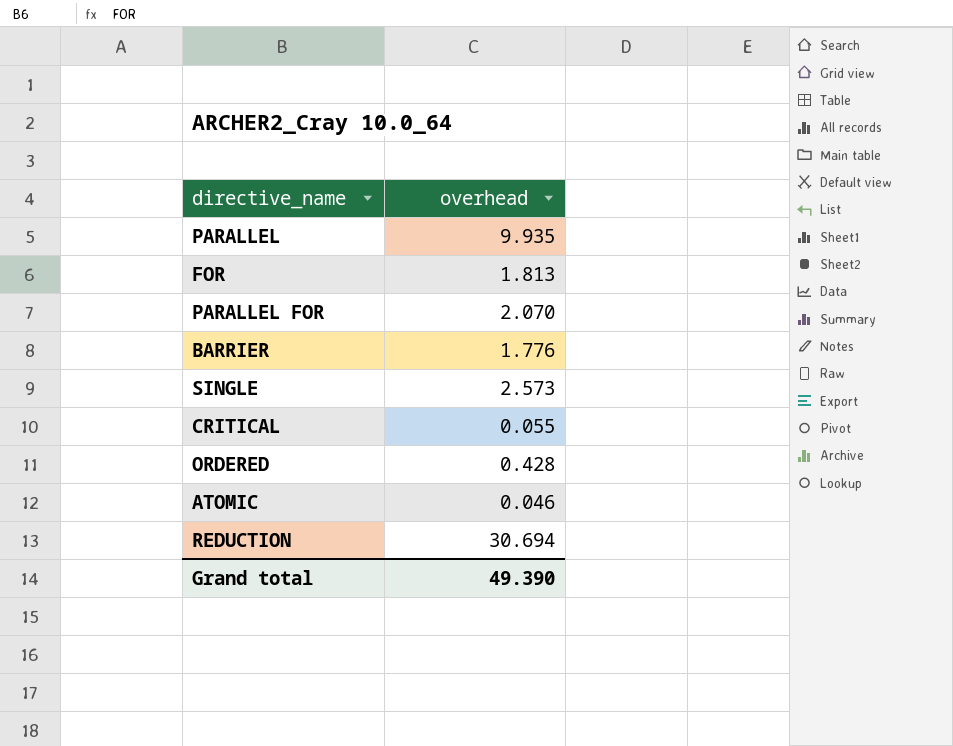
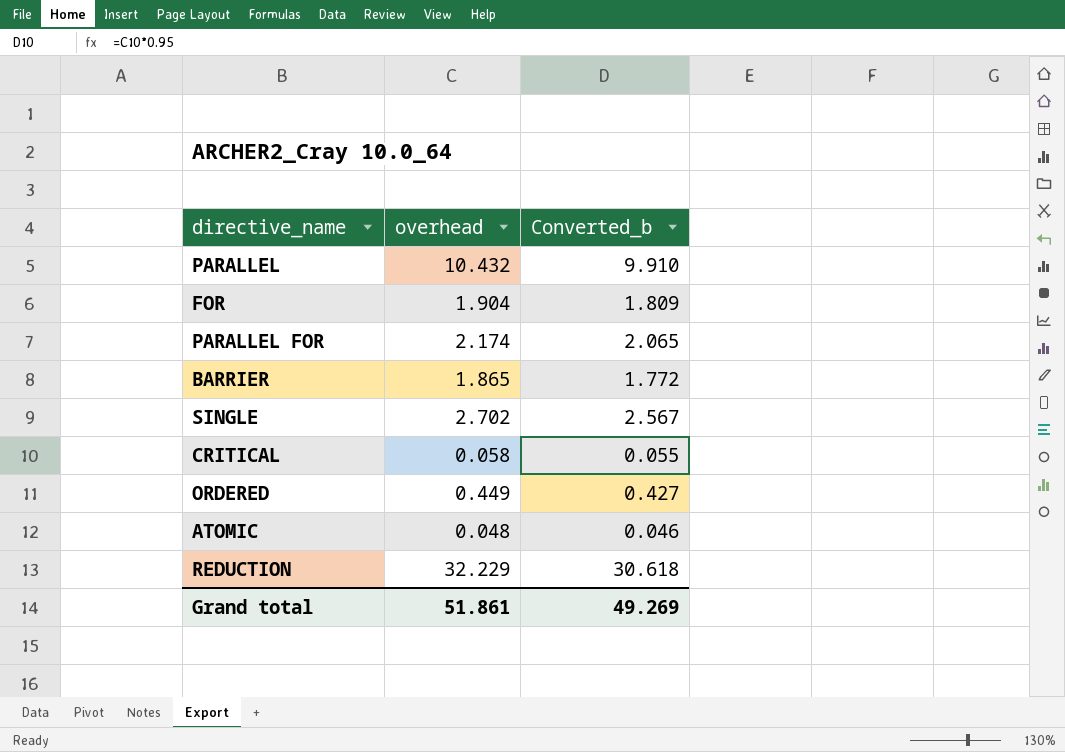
column Converted_b | formula: none -> [overhead] * 0.95
PARALLEL | overhead: 9.935 -> 10.432
FOR | overhead: 1.813 -> 1.904
PARALLEL FOR | overhead: 2.070 -> 2.174
BARRIER | overhead: 1.776 -> 1.865
SINGLE | overhead: 2.573 -> 2.702
CRITICAL | overhead: 0.055 -> 0.058
ORDERED | overhead: 0.428 -> 0.449
ATOMIC | overhead: 0.046 -> 0.048
REDUCTION | overhead: 30.694 -> 32.229
Grand total | overhead: 49.390 -> 51.861

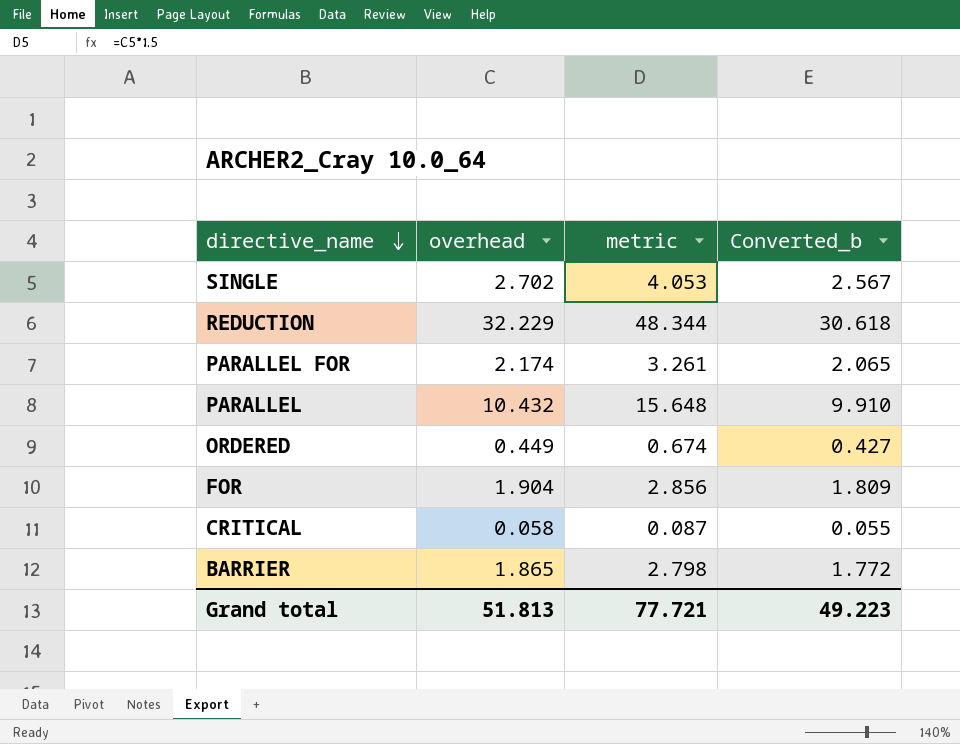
row order: none -> directive_name descending
column metric | formula: none -> [overhead] * 1.5
row ATOMIC: 0.048 | 0.046 -> none
Grand total | overhead: 51.861 -> 51.813
Grand total | Converted_b: 49.269 -> 49.223

